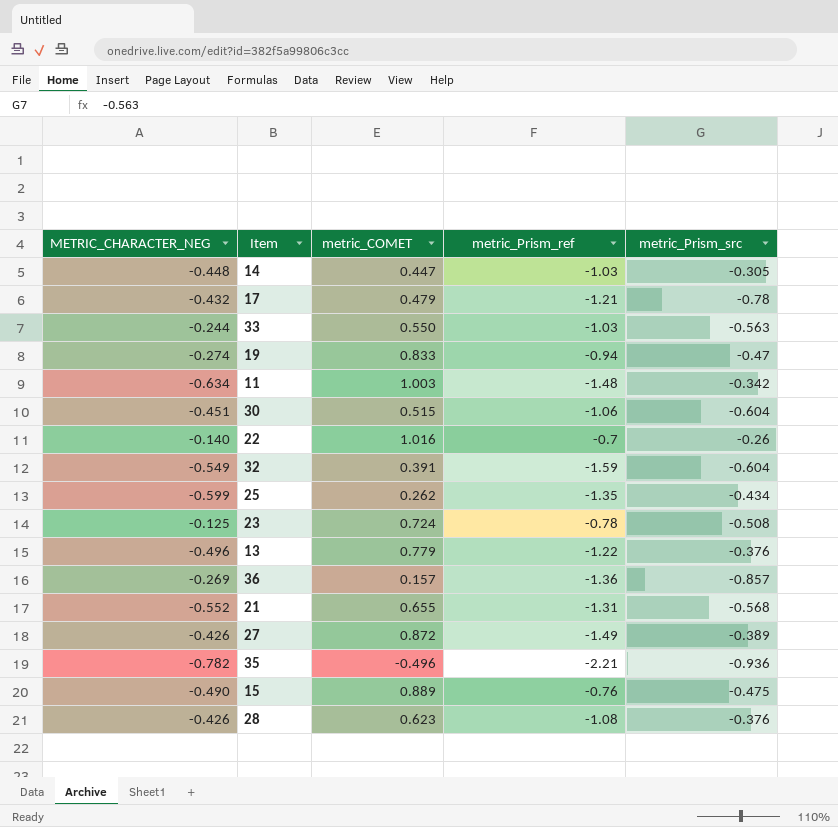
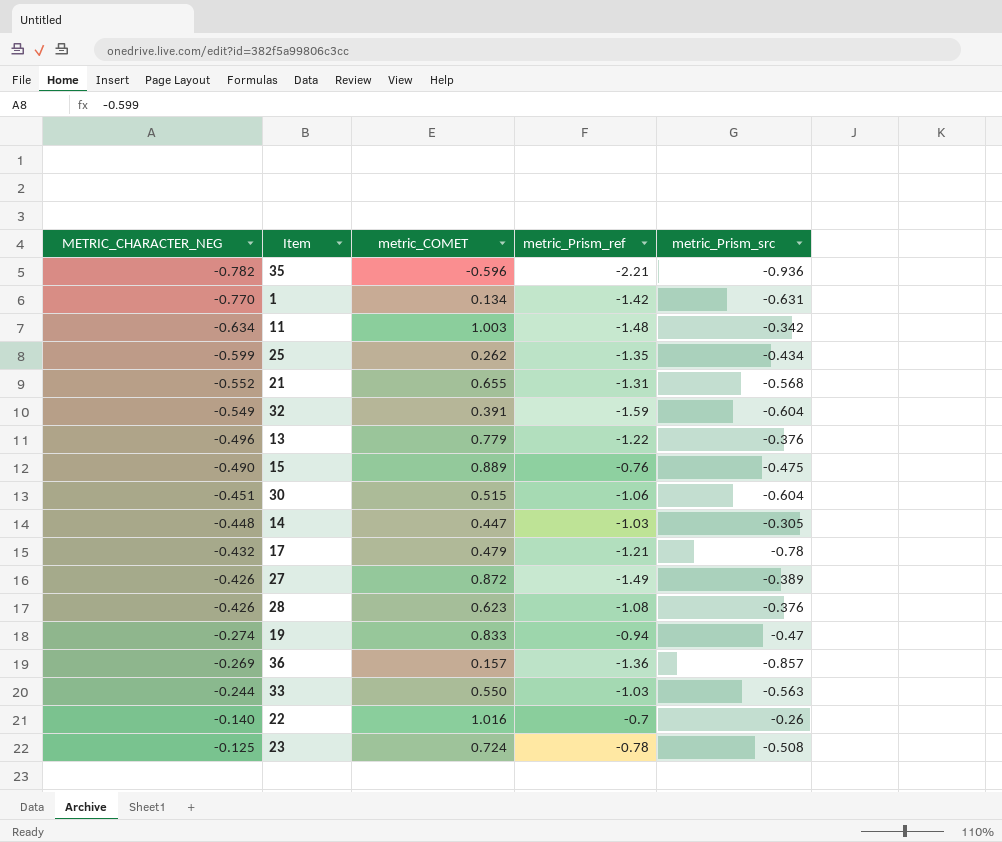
row order: none -> METRIC_CHARACTER_NEG ascending
35 | metric_COMET: -0.496 -> -0.596
row 1: none -> -0.770 | 0.134 | -1.42 | -0.631

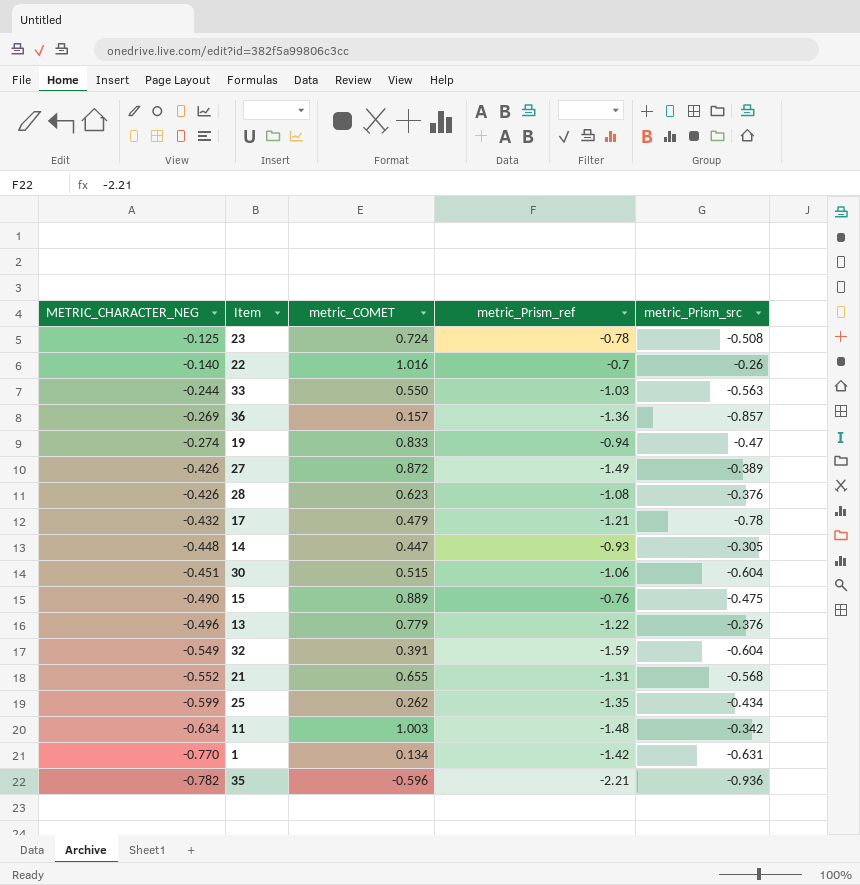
row order: METRIC_CHARACTER_NEG ascending -> METRIC_CHARACTER_NEG descending
14 | metric_Prism_ref: -1.03 -> -0.93

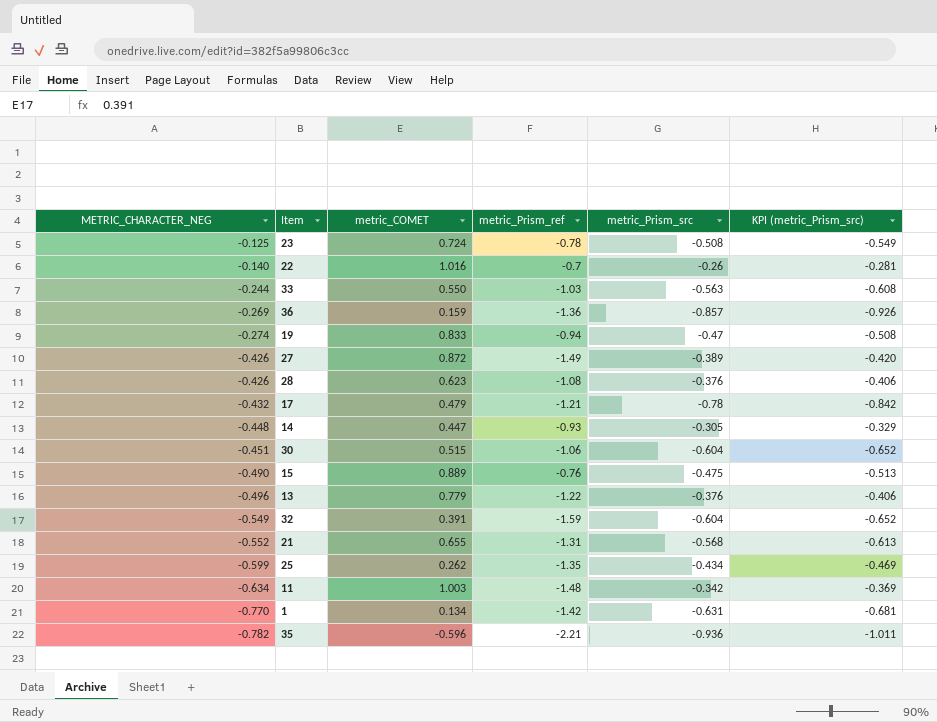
column KPI (metric_Prism_src) | formula: none -> [metric_Prism_src] * 1.08
36 | metric_COMET: 0.157 -> 0.159

